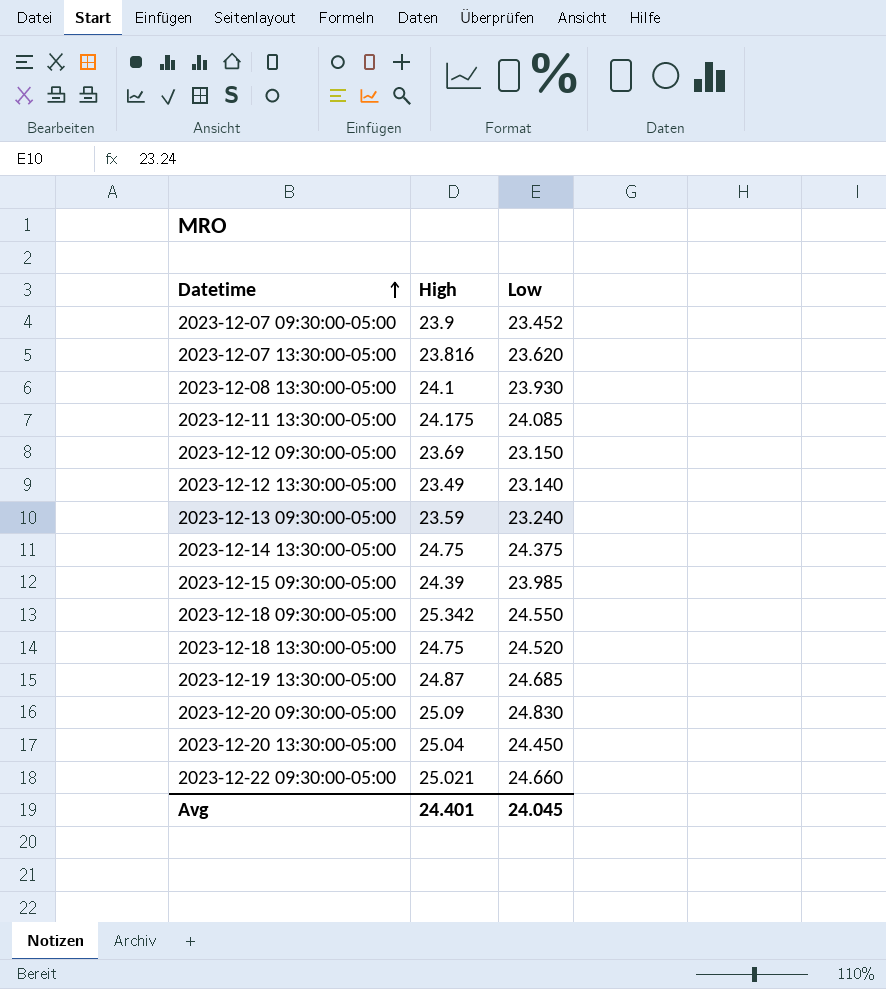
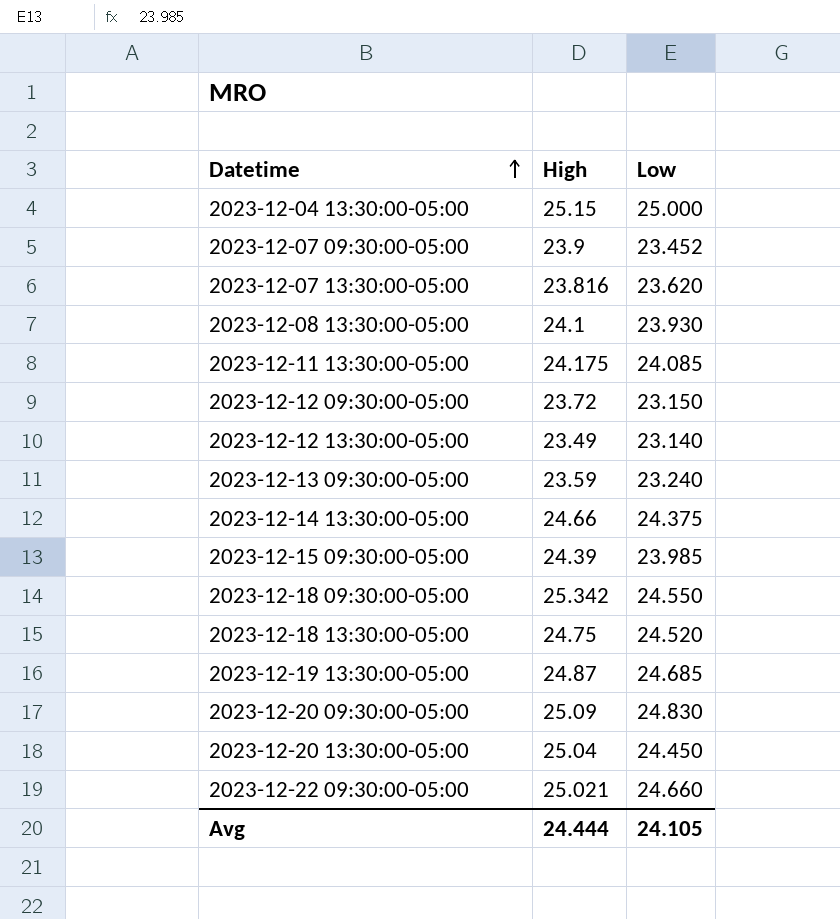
row 2023-12-04 13:30:00-05:00: none -> 25.15 | 25.000
2023-12-12 09:30:00-05:00 | High: 23.69 -> 23.72
2023-12-14 13:30:00-05:00 | High: 24.75 -> 24.66
Avg | High: 24.401 -> 24.444
Avg | Low: 24.045 -> 24.105

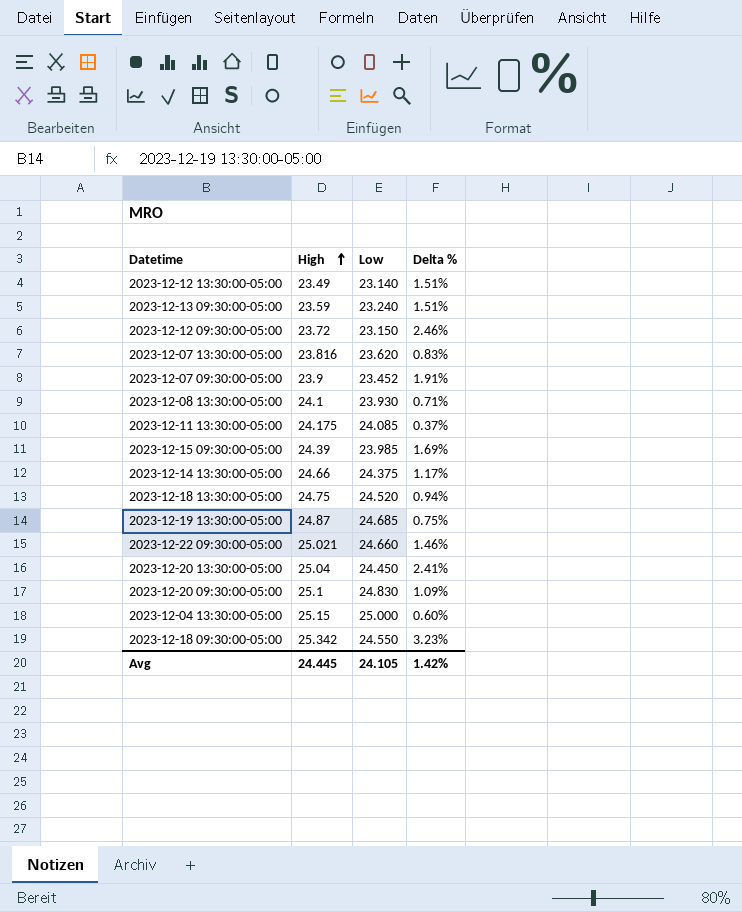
row order: Datetime ascending -> High ascending
column Delta % | formula: none -> ([High] - [Low]) / [Low]
2023-12-20 09:30:00-05:00 | High: 25.09 -> 25.1
Avg | High: 24.444 -> 24.445

